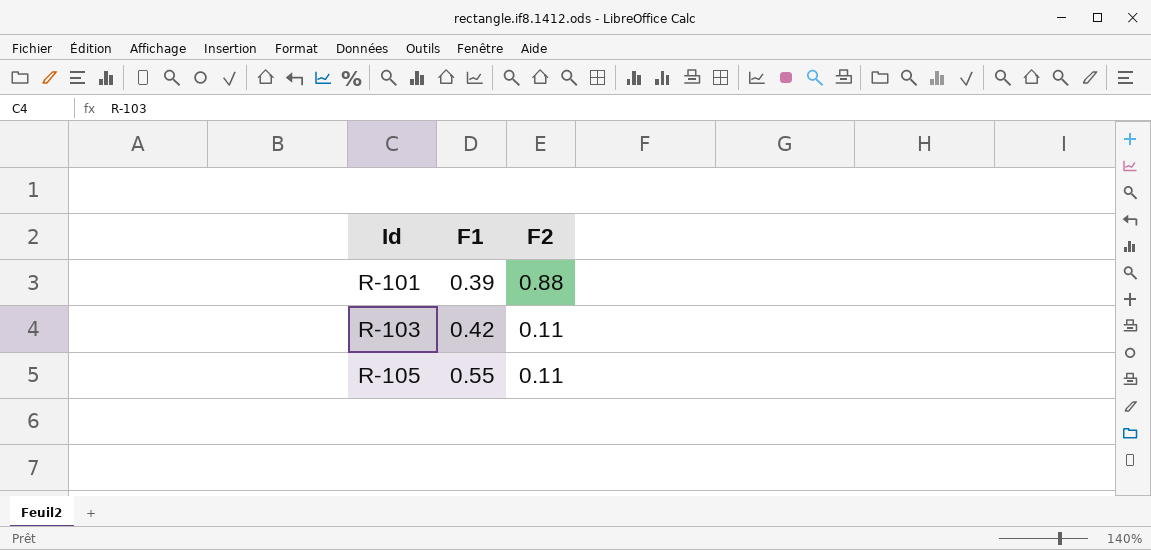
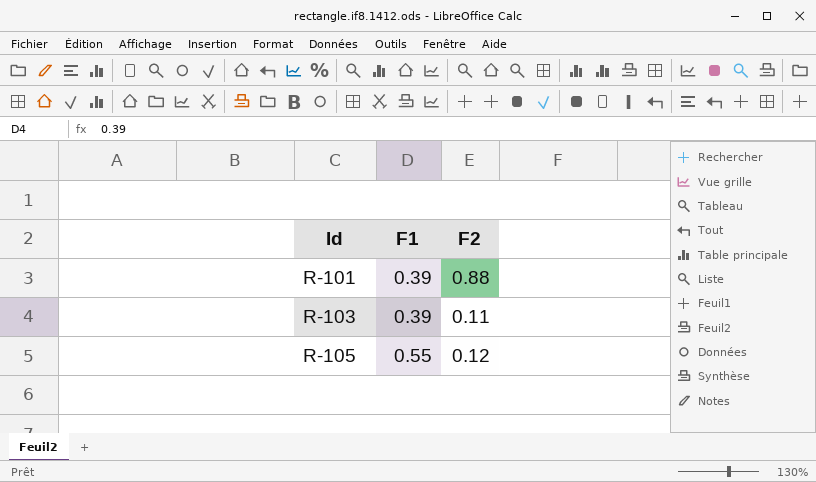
R-103 | F1: 0.42 -> 0.39
R-105 | F2: 0.11 -> 0.12

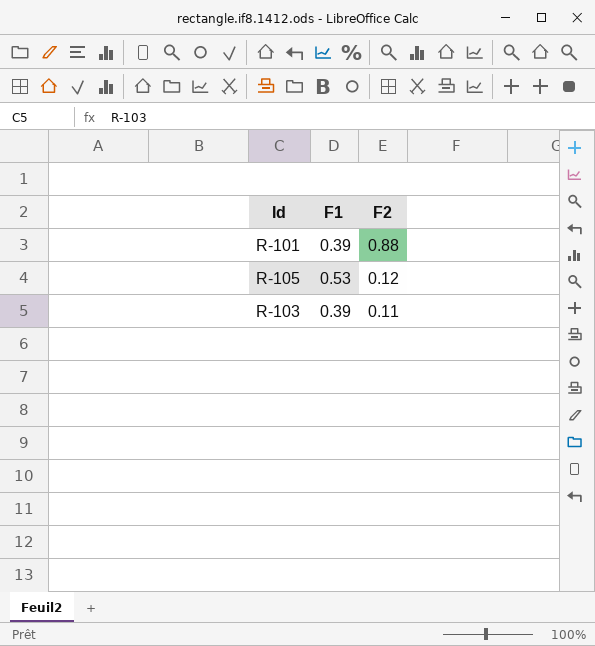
row order: Id ascending -> F2 descending
R-105 | F1: 0.55 -> 0.53

